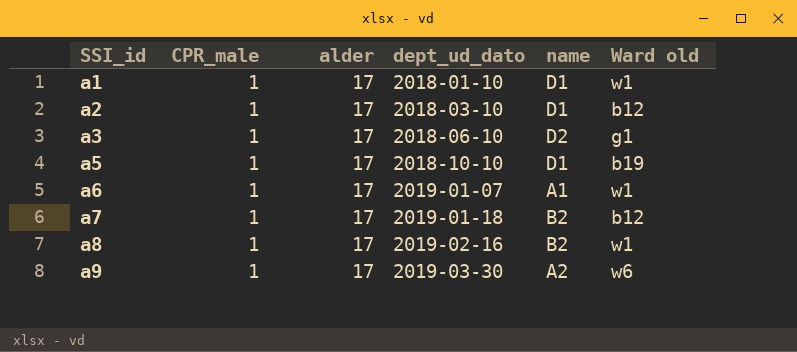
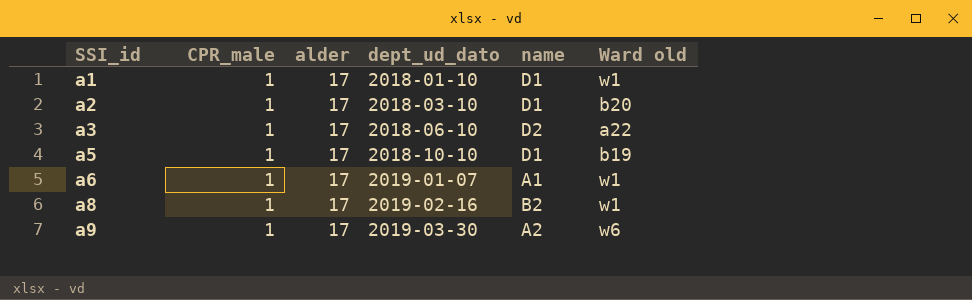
row a7: 1 | 17 | 2019-01-18 | B2 | b12 -> none
a2 | Ward old: b12 -> b20
a3 | Ward old: g1 -> a22

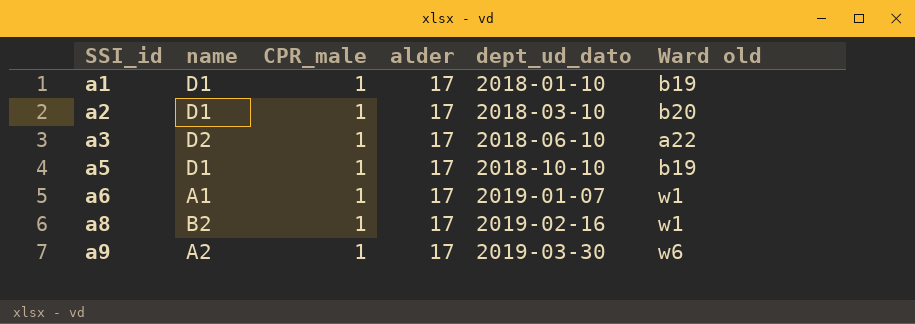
column name | position: 5 -> 2
a1 | Ward old: w1 -> b19

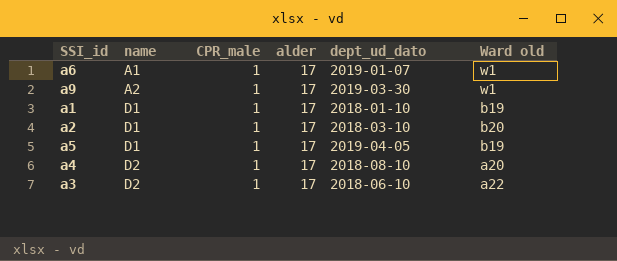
row order: SSI_id ascending -> name ascending
row a8: B2 | 1 | 17 | 2019-02-16 | w1 -> none
a9 | Ward old: w6 -> w1
a5 | dept_ud_dato: 2018-10-10 -> 2019-04-05
row a4: none -> D2 | 1 | 17 | 2018-08-10 | a20

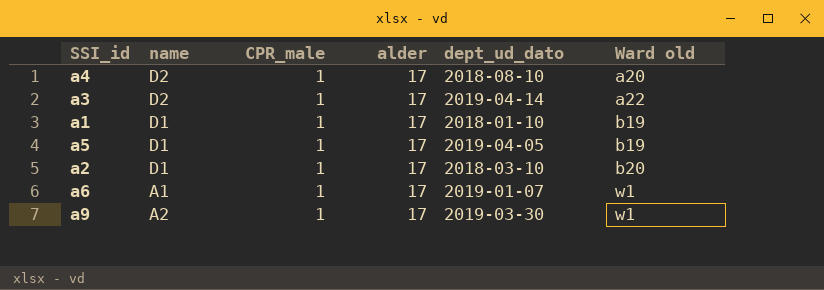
row order: name ascending -> Ward old ascending
a3 | dept_ud_dato: 2018-06-10 -> 2019-04-14

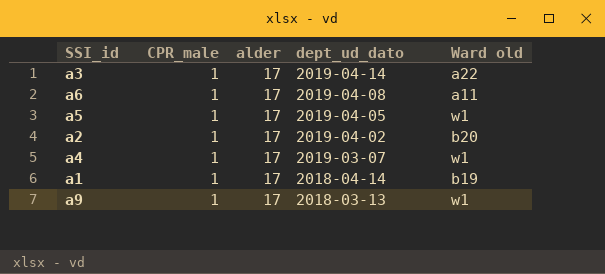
row order: Ward old ascending -> dept_ud_dato descending
column name | position: 2 -> none
a6 | dept_ud_dato: 2019-01-07 -> 2019-04-08
a6 | Ward old: w1 -> a11
a5 | Ward old: b19 -> w1
a2 | dept_ud_dato: 2018-03-10 -> 2019-04-02
a4 | dept_ud_dato: 2018-08-10 -> 2019-03-07
a4 | Ward old: a20 -> w1
a1 | dept_ud_dato: 2018-01-10 -> 2018-04-14
a9 | dept_ud_dato: 2019-03-30 -> 2018-03-13

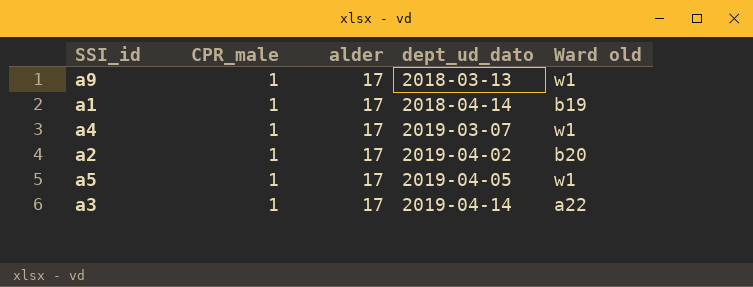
row order: dept_ud_dato descending -> dept_ud_dato ascending
row a6: 1 | 17 | 2019-04-08 | a11 -> none

